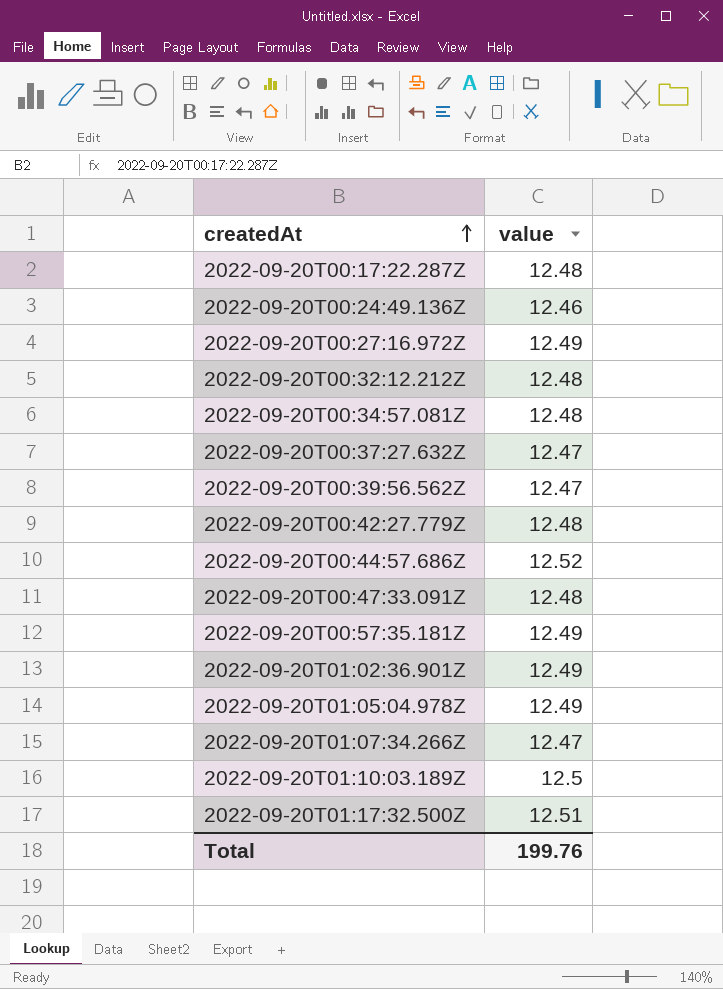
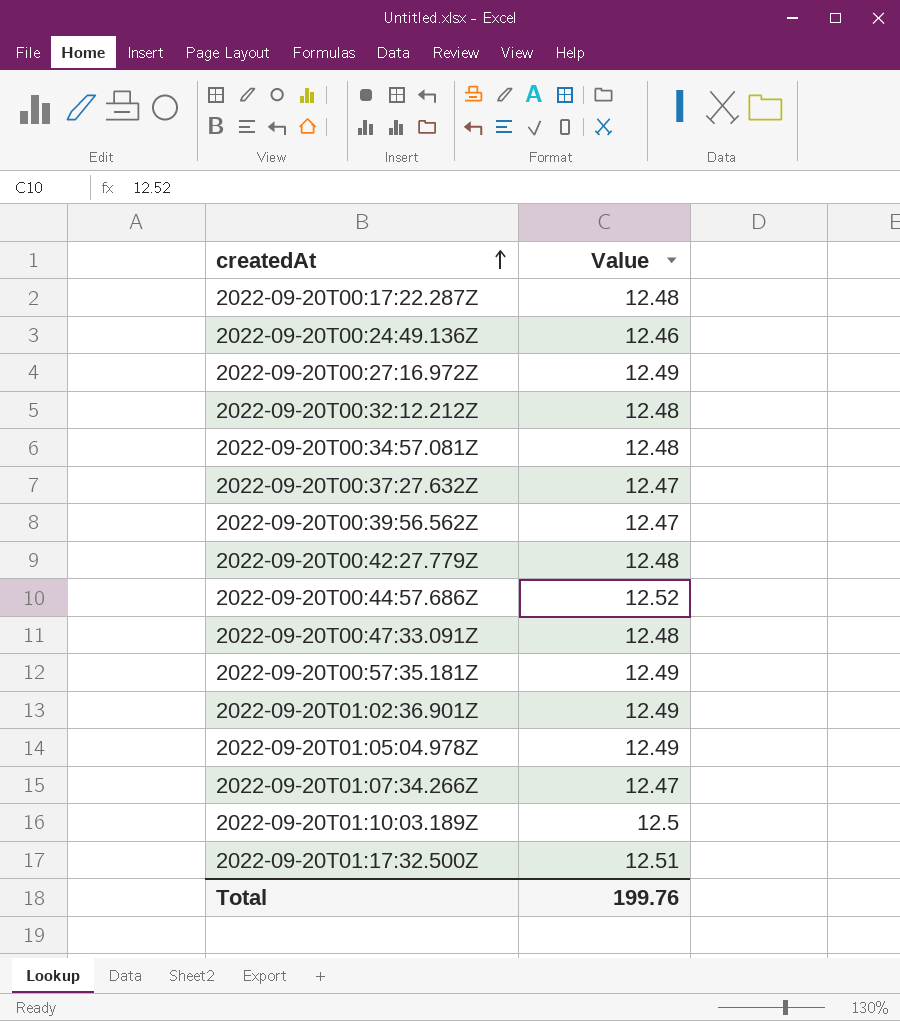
column name: value -> Value

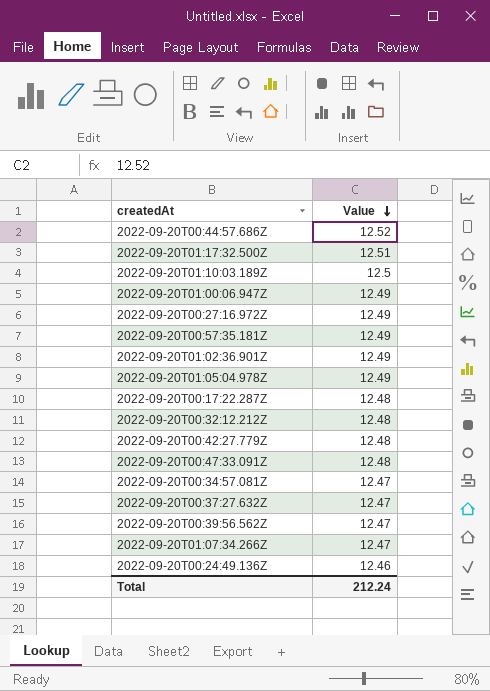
row order: createdAt ascending -> Value descending
row 2022-09-20T01:00:06.947Z: none -> 12.49
2022-09-20T00:34:57.081Z | Value: 12.48 -> 12.47
Total | Value: 199.76 -> 212.24

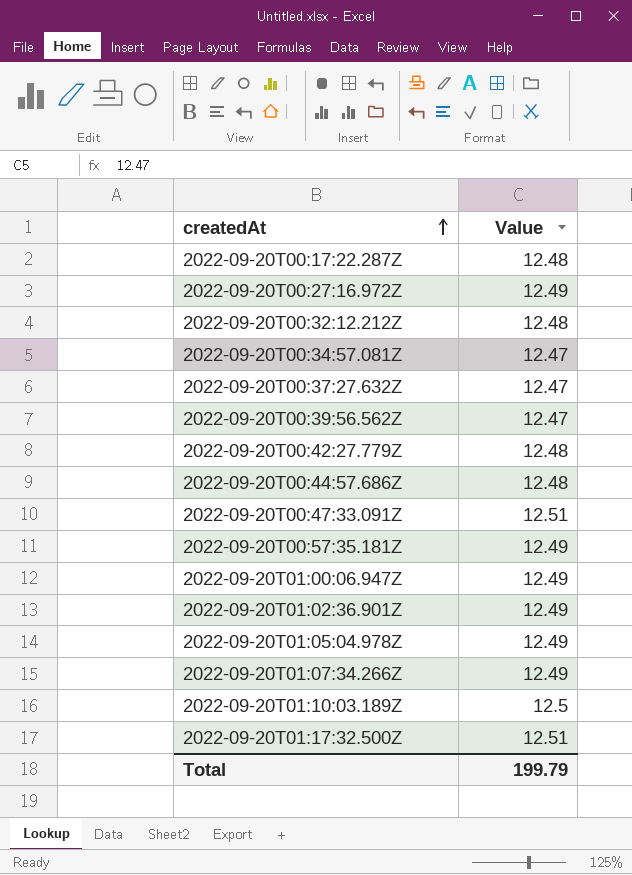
row order: Value descending -> createdAt ascending
row 2022-09-20T00:24:49.136Z: 12.46 -> none
2022-09-20T00:44:57.686Z | Value: 12.52 -> 12.48
2022-09-20T00:47:33.091Z | Value: 12.48 -> 12.51
2022-09-20T01:07:34.266Z | Value: 12.47 -> 12.49
Total | Value: 212.24 -> 199.79

